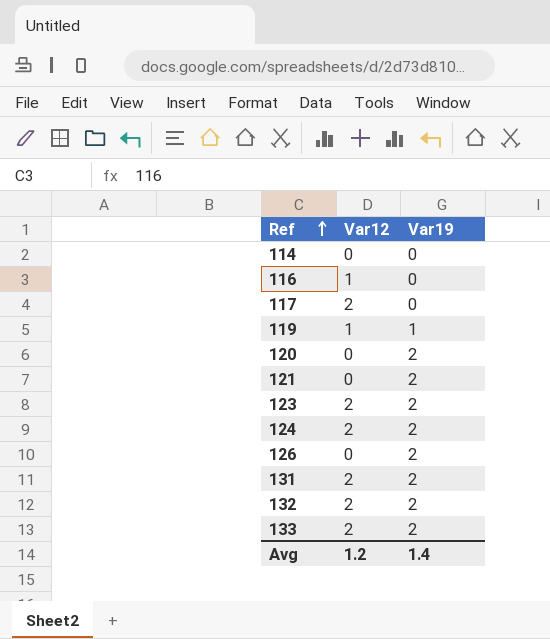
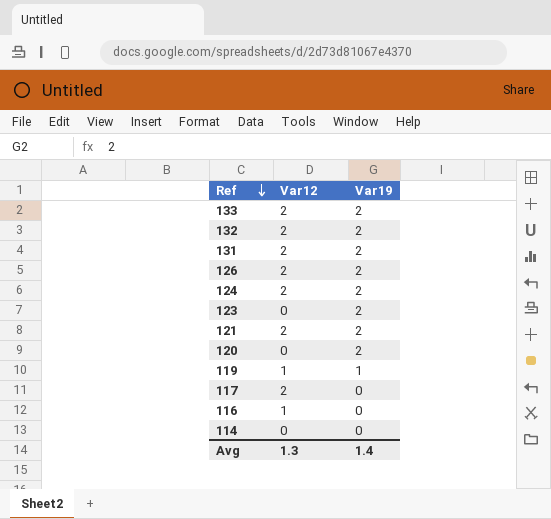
row order: Ref ascending -> Ref descending
126 | Var12: 0 -> 2
123 | Var12: 2 -> 0
121 | Var12: 0 -> 2
Avg | Var12: 1.2 -> 1.3

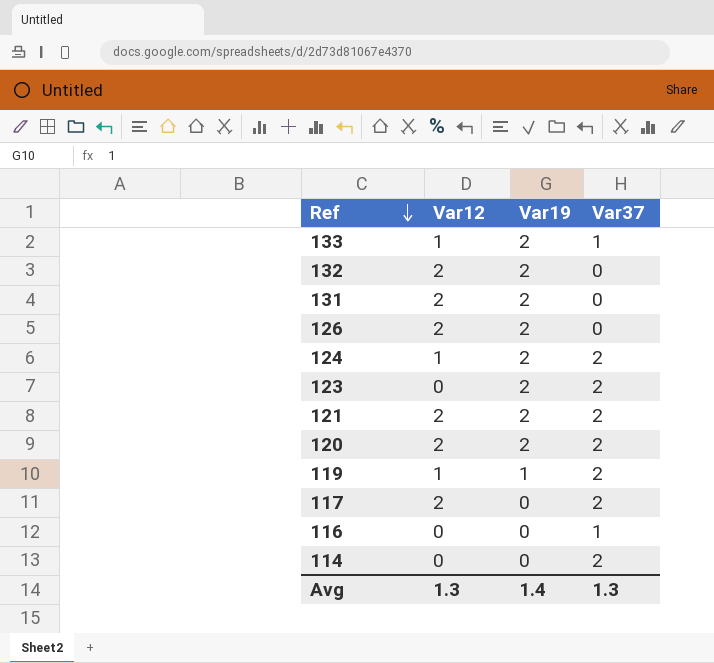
column Var37 | position: none -> 4
133 | Var12: 2 -> 1
124 | Var12: 2 -> 1
120 | Var12: 0 -> 2
116 | Var12: 1 -> 0

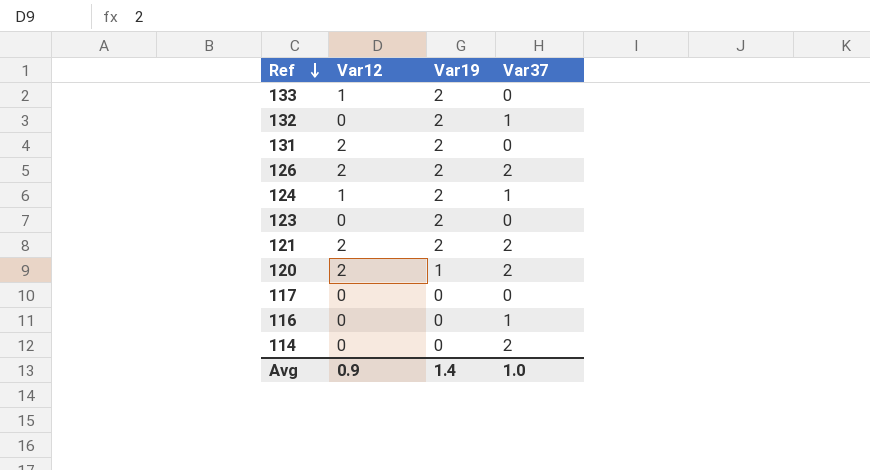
row 119: 1 | 1 | 2 -> none
133 | Var37: 1 -> 0
132 | Var12: 2 -> 0
132 | Var37: 0 -> 1
126 | Var37: 0 -> 2
124 | Var37: 2 -> 1
123 | Var37: 2 -> 0
120 | Var19: 2 -> 1
117 | Var12: 2 -> 0
117 | Var37: 2 -> 0
Avg | Var12: 1.3 -> 0.9
Avg | Var37: 1.3 -> 1.0

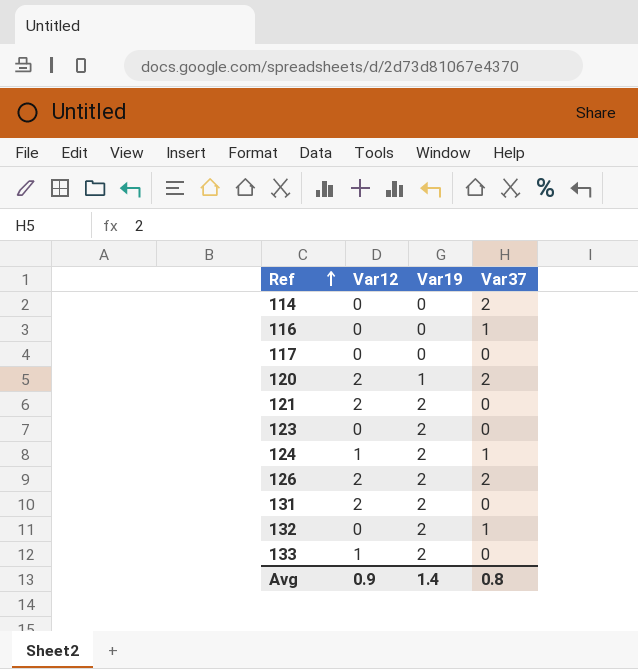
row order: Ref descending -> Ref ascending
121 | Var37: 2 -> 0
Avg | Var37: 1.0 -> 0.8

